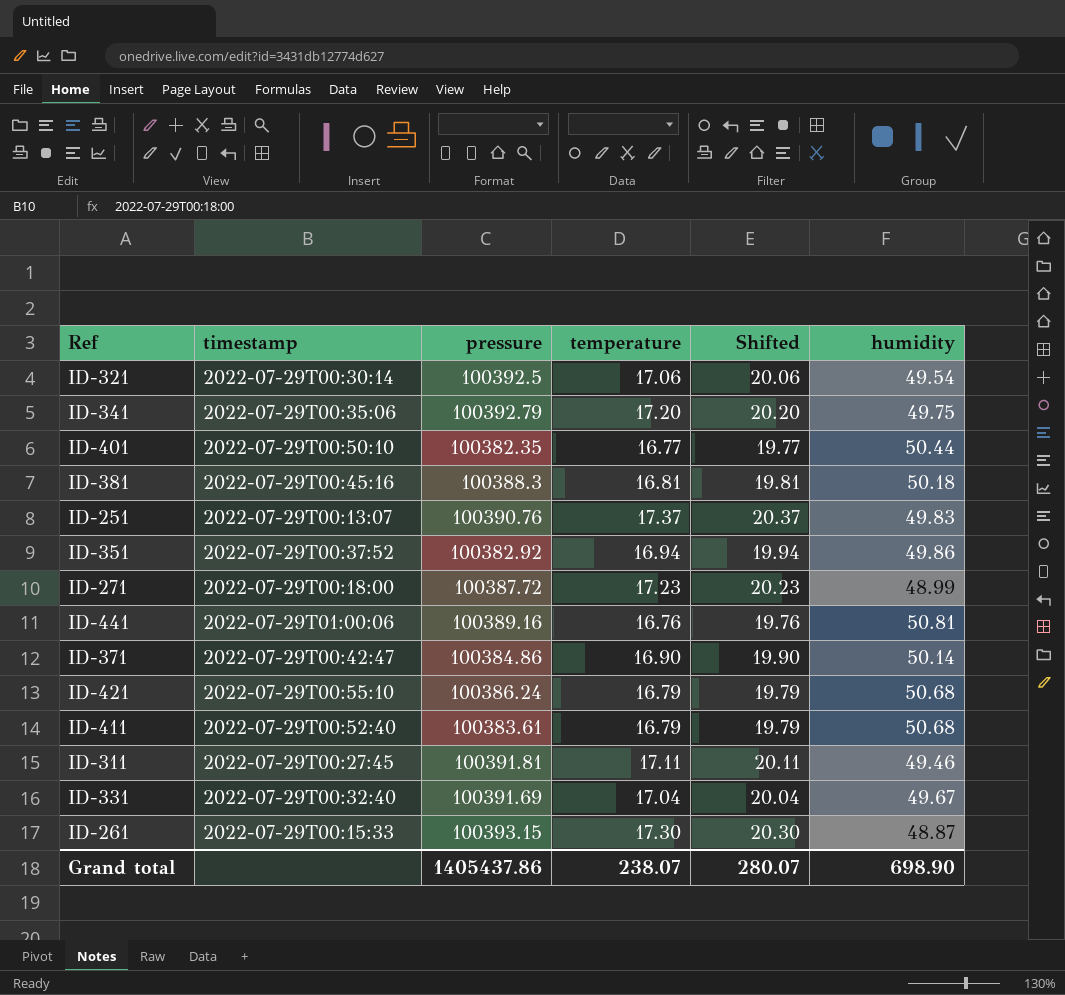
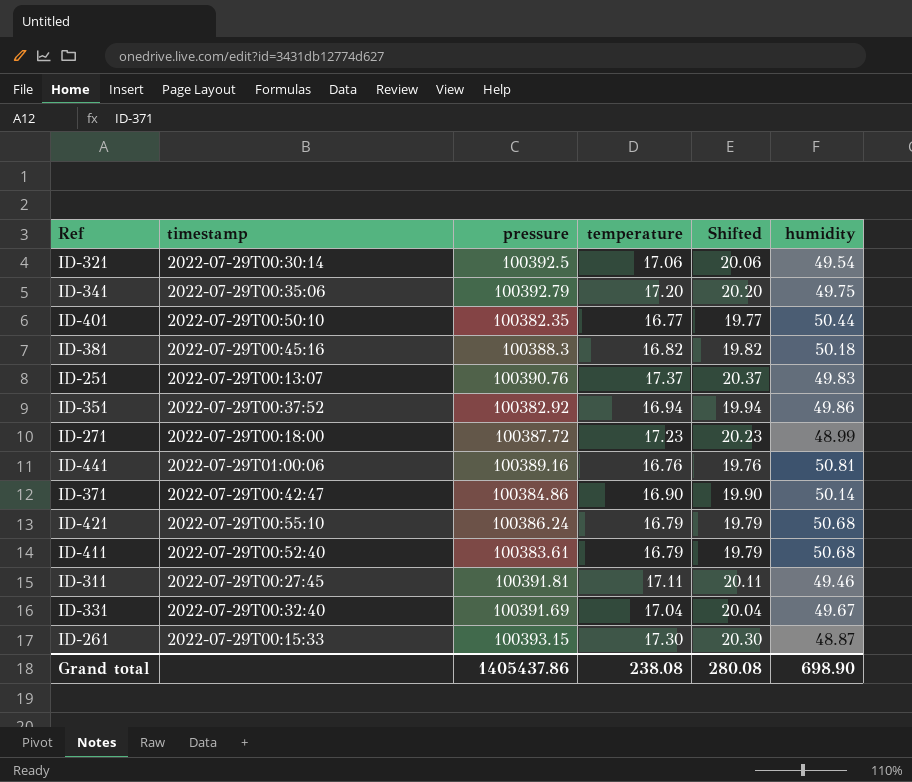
ID-381 | temperature: 16.81 -> 16.82
ID-381 | Shifted: 19.81 -> 19.82
Grand total | temperature: 238.07 -> 238.08
Grand total | Shifted: 280.07 -> 280.08

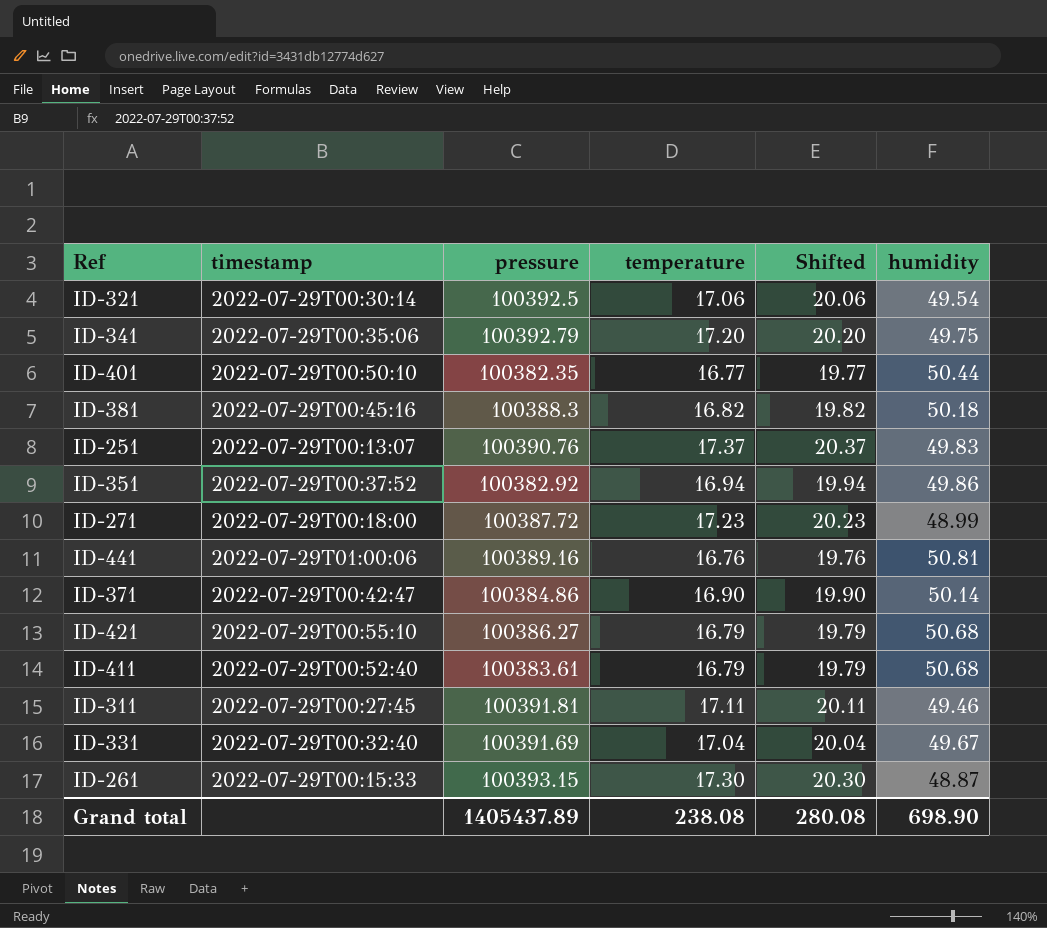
ID-421 | pressure: 100386.24 -> 100386.27
Grand total | pressure: 1405437.86 -> 1405437.89

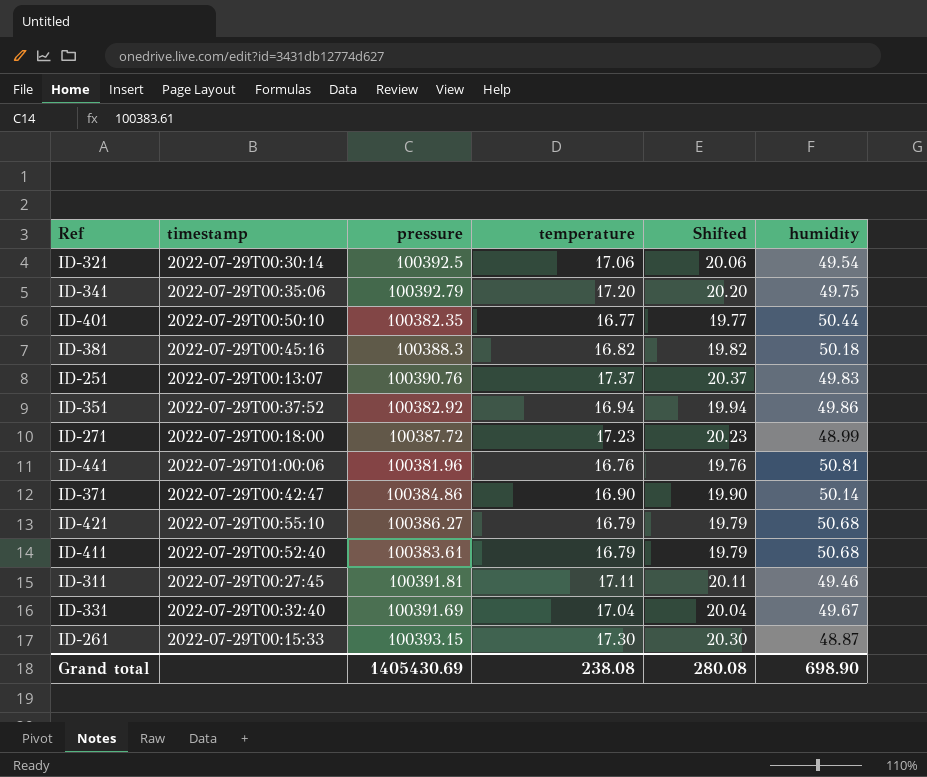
ID-441 | pressure: 100389.16 -> 100381.96
Grand total | pressure: 1405437.89 -> 1405430.69

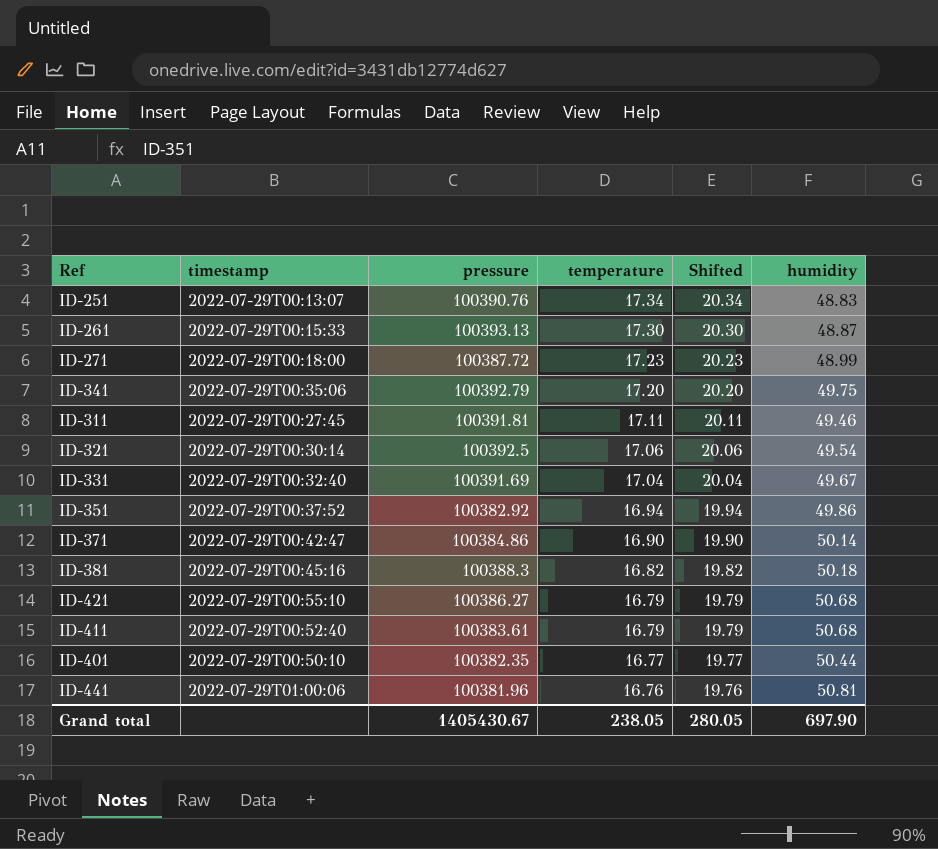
row order: none -> temperature descending
ID-251 | temperature: 17.37 -> 17.34
ID-251 | Shifted: 20.37 -> 20.34
ID-251 | humidity: 49.83 -> 48.83
ID-261 | pressure: 100393.15 -> 100393.13
Grand total | pressure: 1405430.69 -> 1405430.67
Grand total | temperature: 238.08 -> 238.05
Grand total | Shifted: 280.08 -> 280.05
Grand total | humidity: 698.90 -> 697.90

